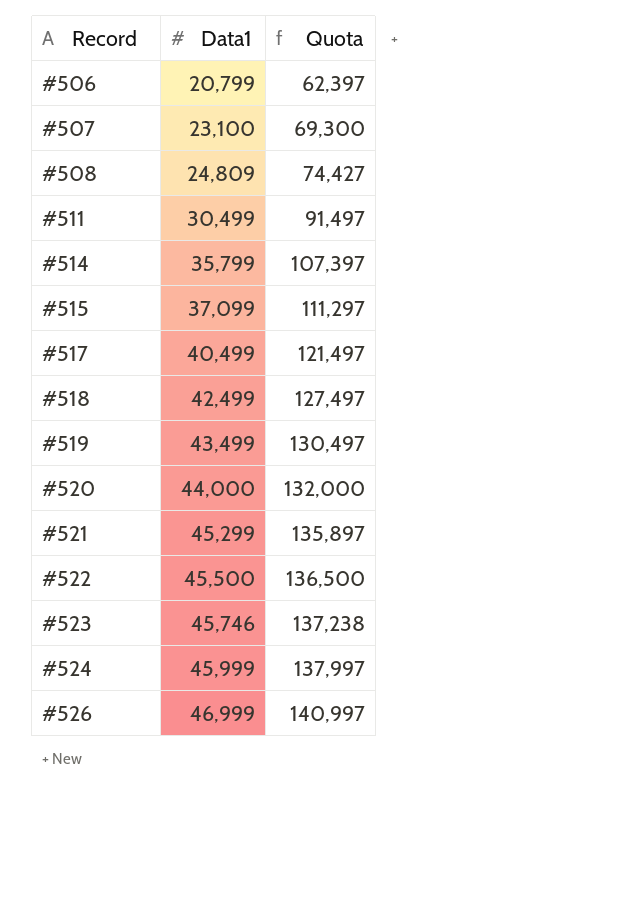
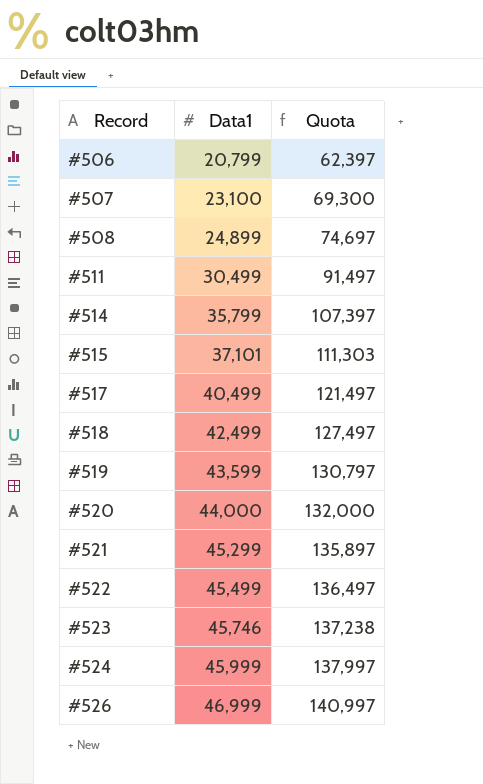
#508 | Data1: 24,809 -> 24,899
#508 | Quota: 74,427 -> 74,697
#515 | Data1: 37,099 -> 37,101
#515 | Quota: 111,297 -> 111,303
#519 | Data1: 43,499 -> 43,599
#519 | Quota: 130,497 -> 130,797
#522 | Data1: 45,500 -> 45,499
#522 | Quota: 136,500 -> 136,497

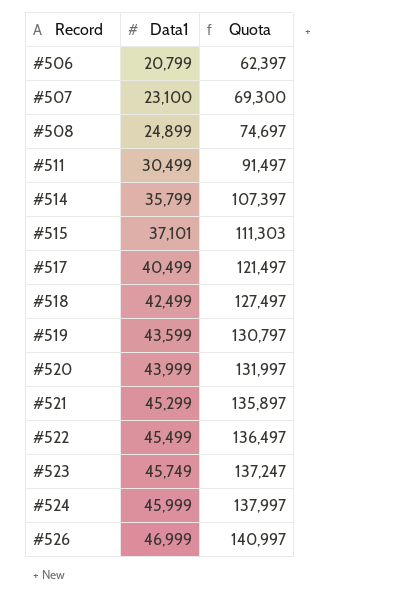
#520 | Data1: 44,000 -> 43,999
#520 | Quota: 132,000 -> 131,997
#523 | Data1: 45,746 -> 45,749
#523 | Quota: 137,238 -> 137,247

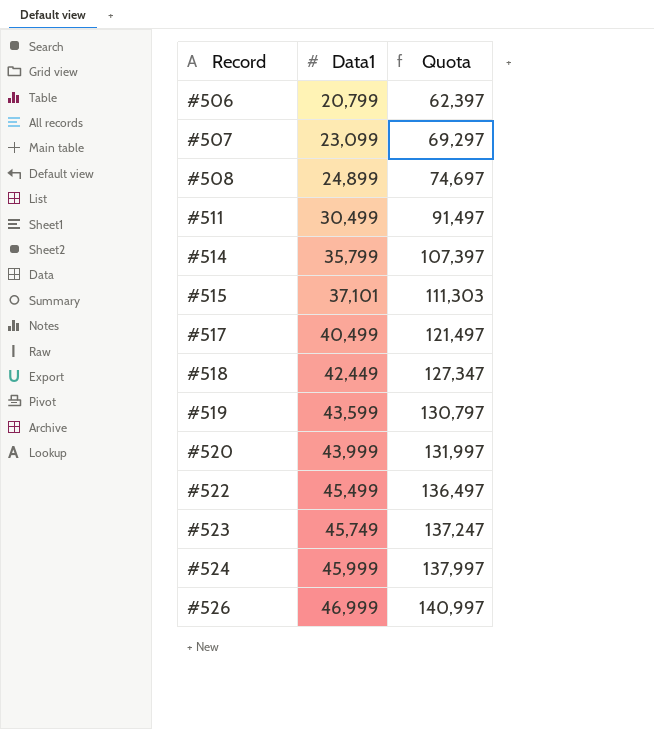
row #521: 45,299 | 135,897 -> none
#507 | Data1: 23,100 -> 23,099
#507 | Quota: 69,300 -> 69,297
#518 | Data1: 42,499 -> 42,449
#518 | Quota: 127,497 -> 127,347

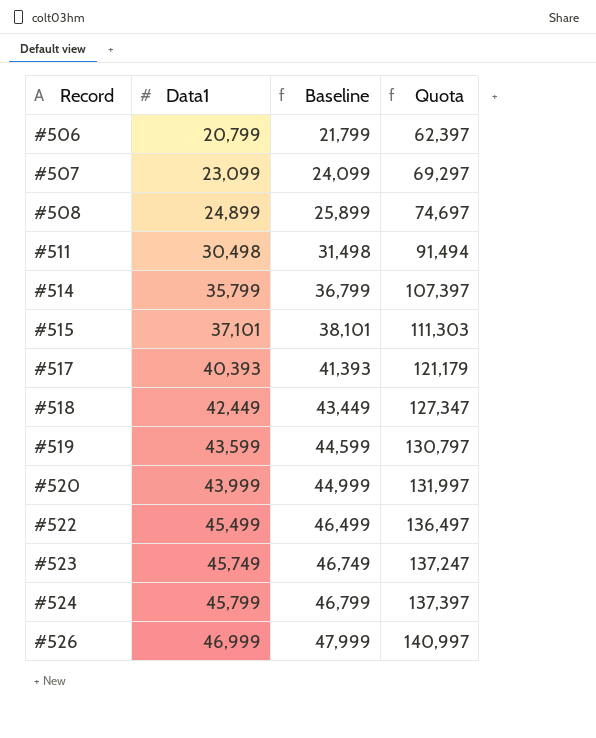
column Baseline | formula: none -> [Data1] + 1000
#511 | Data1: 30,499 -> 30,498
#511 | Quota: 91,497 -> 91,494
#517 | Data1: 40,499 -> 40,393
#517 | Quota: 121,497 -> 121,179
#524 | Data1: 45,999 -> 45,799
#524 | Quota: 137,997 -> 137,397

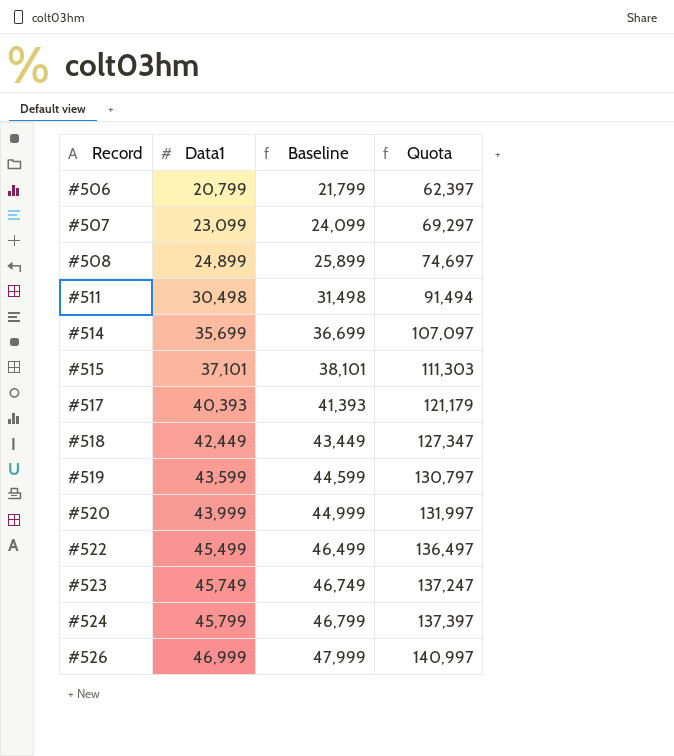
#514 | Data1: 35,799 -> 35,699
#514 | Baseline: 36,799 -> 36,699
#514 | Quota: 107,397 -> 107,097

